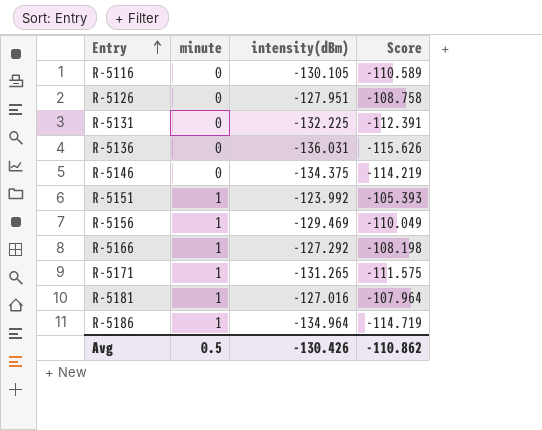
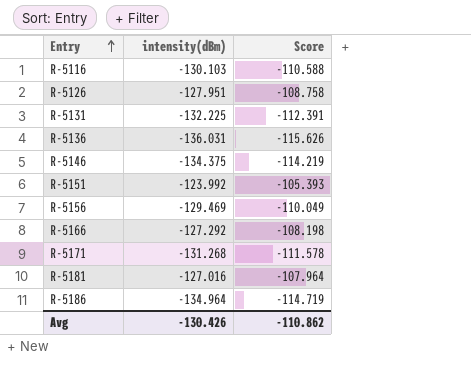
column minute | position: 2 -> none
R-5116 | intensity(dBm): -130.105 -> -130.103
R-5116 | Score: -110.589 -> -110.588
R-5171 | intensity(dBm): -131.265 -> -131.268
R-5171 | Score: -111.575 -> -111.578

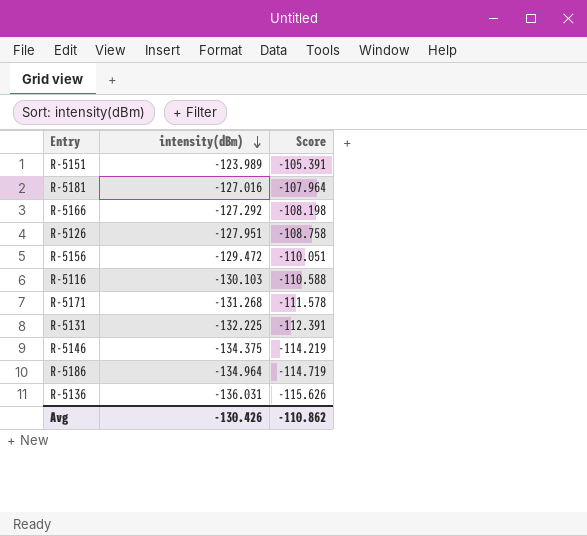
row order: Entry ascending -> intensity(dBm) descending
R-5151 | intensity(dBm): -123.992 -> -123.989
R-5151 | Score: -105.393 -> -105.391
R-5156 | intensity(dBm): -129.469 -> -129.472
R-5156 | Score: -110.049 -> -110.051

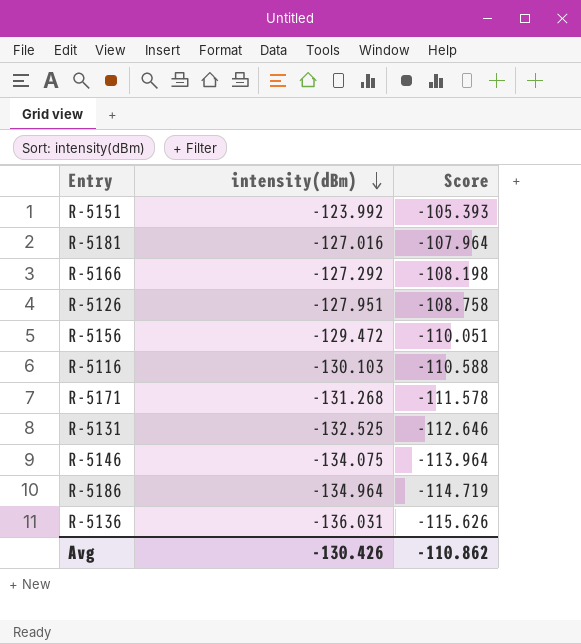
R-5151 | intensity(dBm): -123.989 -> -123.992
R-5151 | Score: -105.391 -> -105.393
R-5131 | intensity(dBm): -132.225 -> -132.525
R-5131 | Score: -112.391 -> -112.646
R-5146 | intensity(dBm): -134.375 -> -134.075
R-5146 | Score: -114.219 -> -113.964

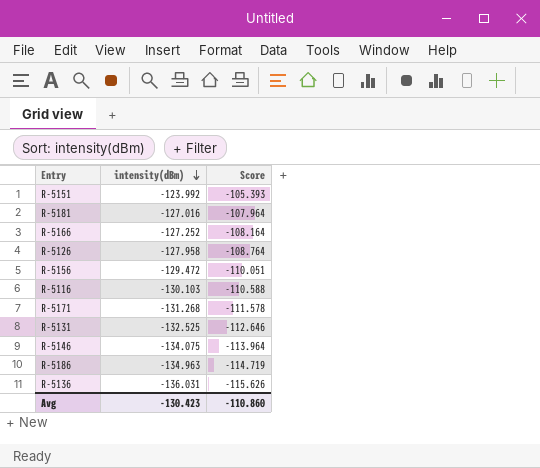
R-5166 | intensity(dBm): -127.292 -> -127.252
R-5166 | Score: -108.198 -> -108.164
R-5126 | intensity(dBm): -127.951 -> -127.958
R-5126 | Score: -108.758 -> -108.764
R-5186 | intensity(dBm): -134.964 -> -134.963
Avg | intensity(dBm): -130.426 -> -130.423
Avg | Score: -110.862 -> -110.860

